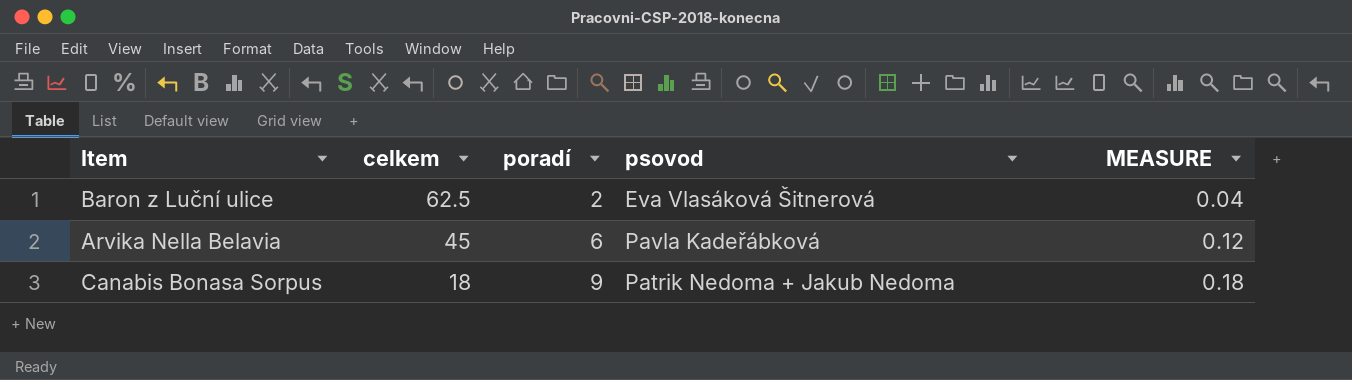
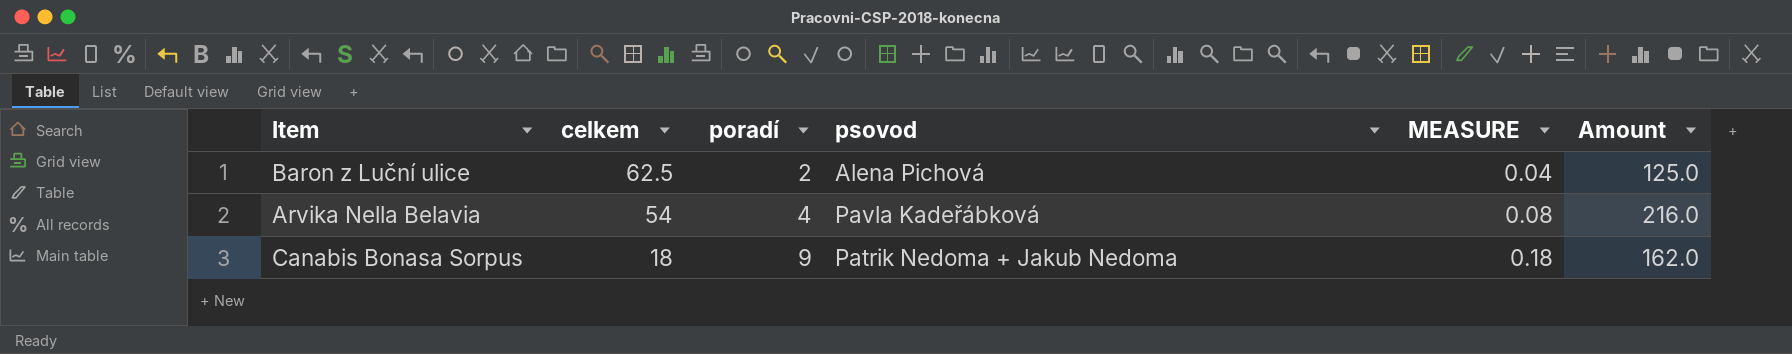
column Amount | formula: none -> [celkem] * [poradí]
Baron z Luční ulice | psovod: Eva Vlasáková Šitnerová -> Alena Pichová
Arvika Nella Belavia | celkem: 45 -> 54
Arvika Nella Belavia | poradí: 6 -> 4
Arvika Nella Belavia | MEASURE: 0.12 -> 0.08

